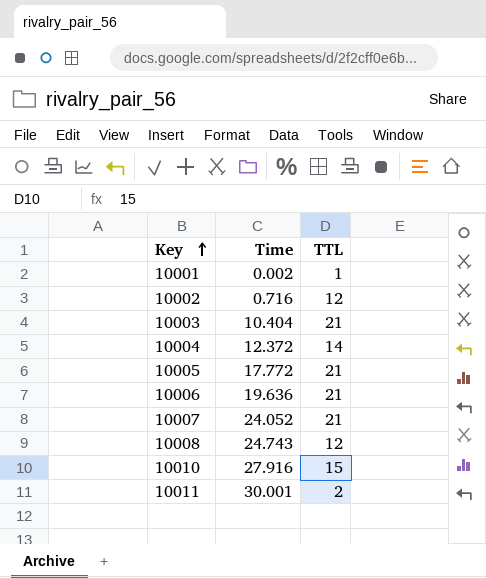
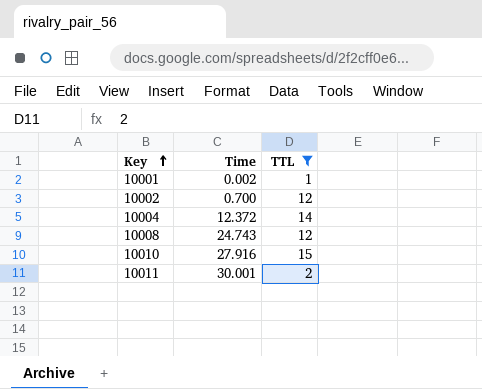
filter: none -> TTL != 21
10002 | Time: 0.716 -> 0.700

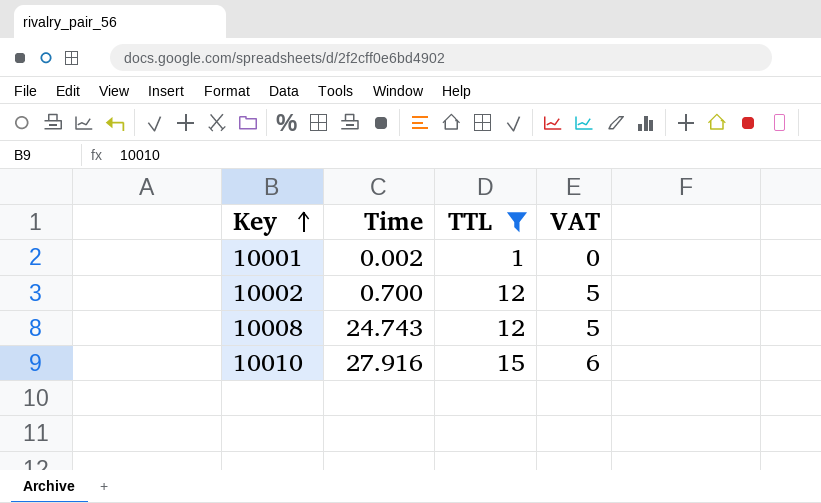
column VAT | formula: none -> [TTL] * 0.4
row 10004: 12.372 | 14 -> none
row 10011: 30.001 | 2 -> none

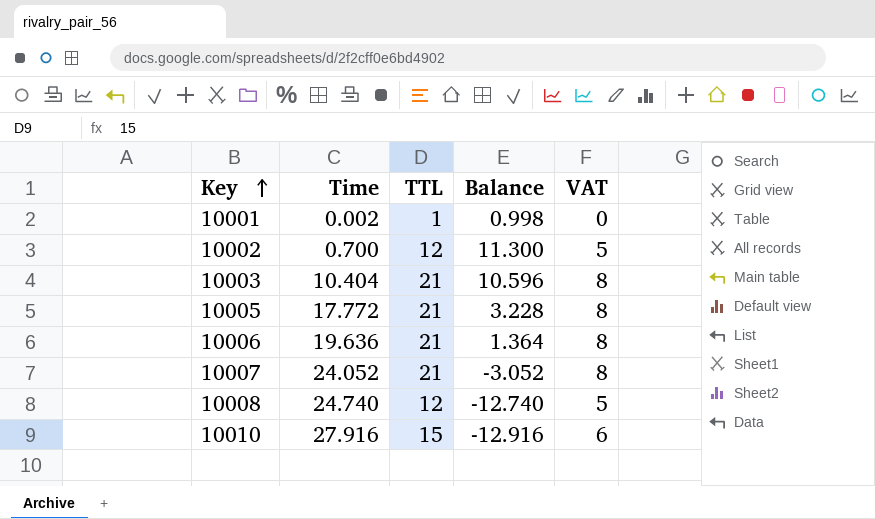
filter: TTL != 21 -> none
column Balance | formula: none -> [TTL] - [Time]
10008 | Time: 24.743 -> 24.740

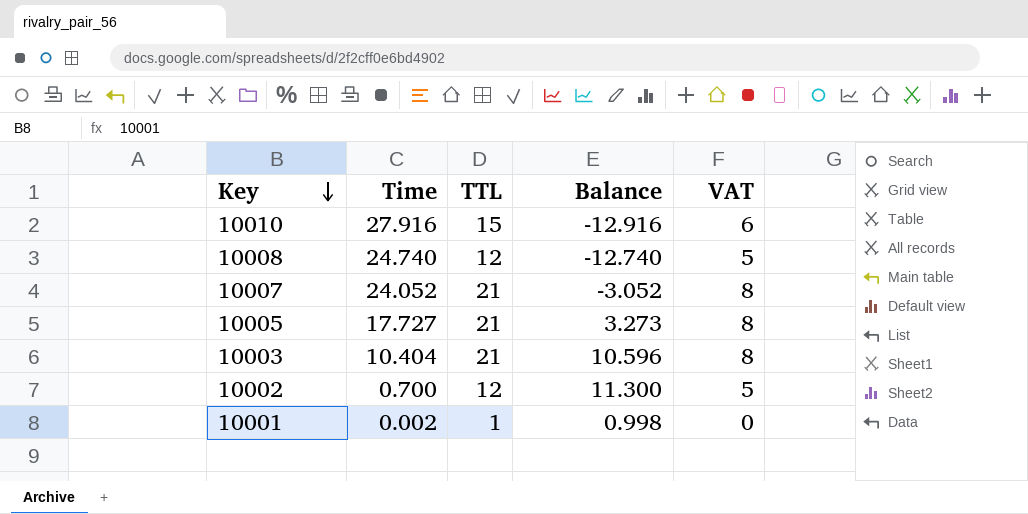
row order: Key ascending -> Key descending
row 10006: 19.636 | 21 | 1.364 | 8 -> none
10005 | Time: 17.772 -> 17.727
10005 | Balance: 3.228 -> 3.273

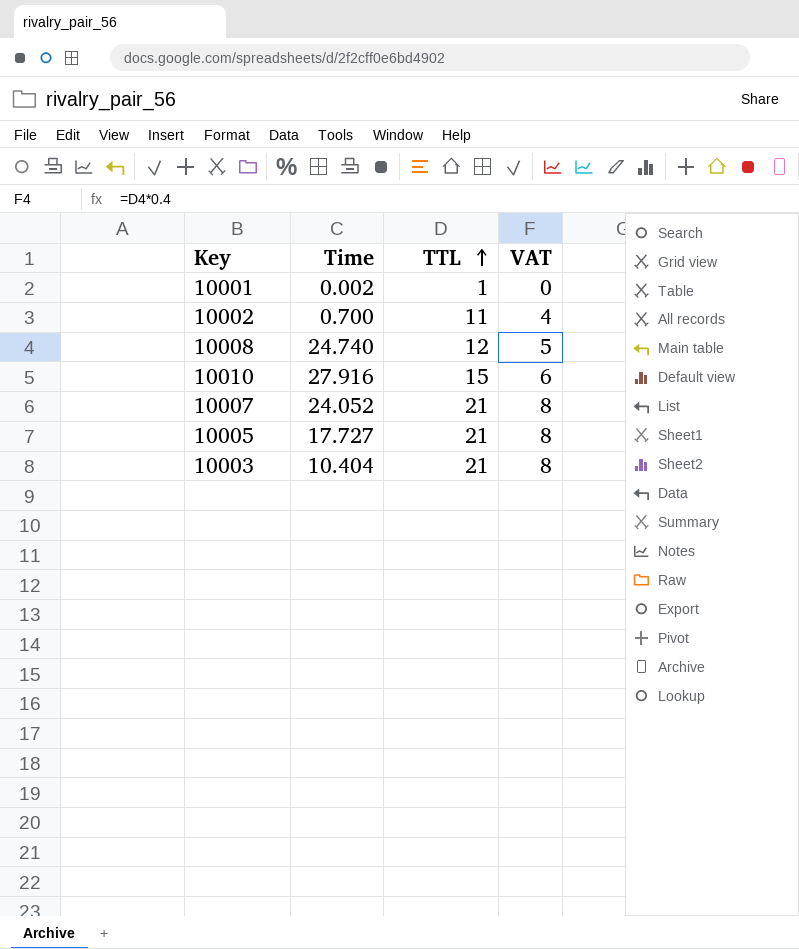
row order: Key descending -> TTL ascending
column Balance | formula: [TTL] - [Time] -> none
10002 | TTL: 12 -> 11
10002 | VAT: 5 -> 4

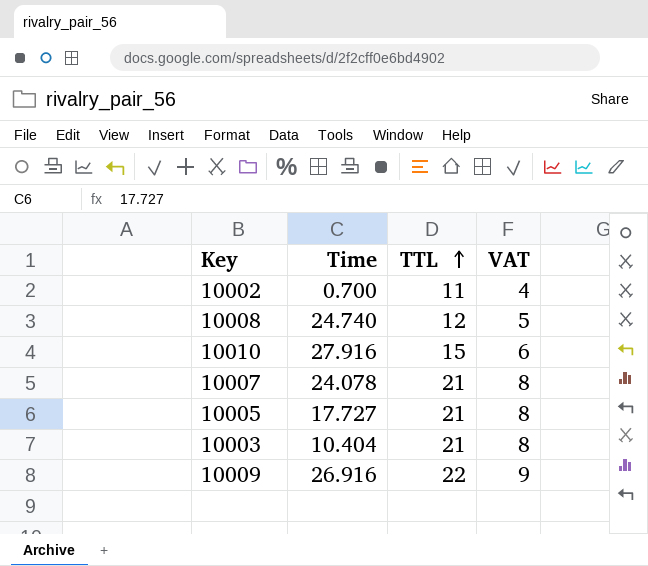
row 10001: 0.002 | 1 | 0 -> none
10007 | Time: 24.052 -> 24.078
row 10009: none -> 26.916 | 22 | 9

